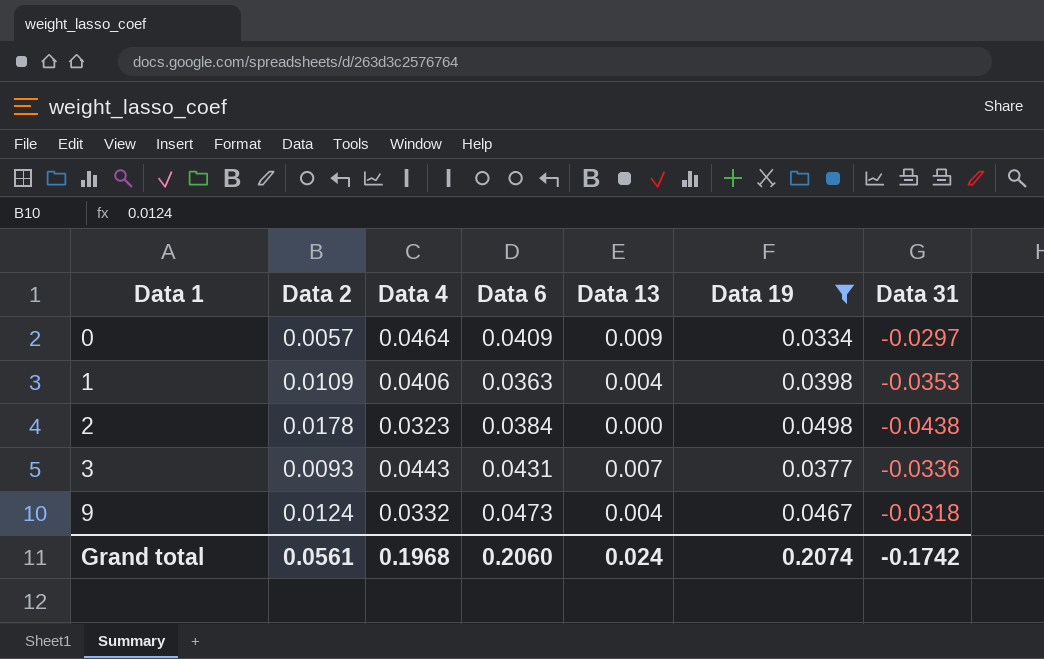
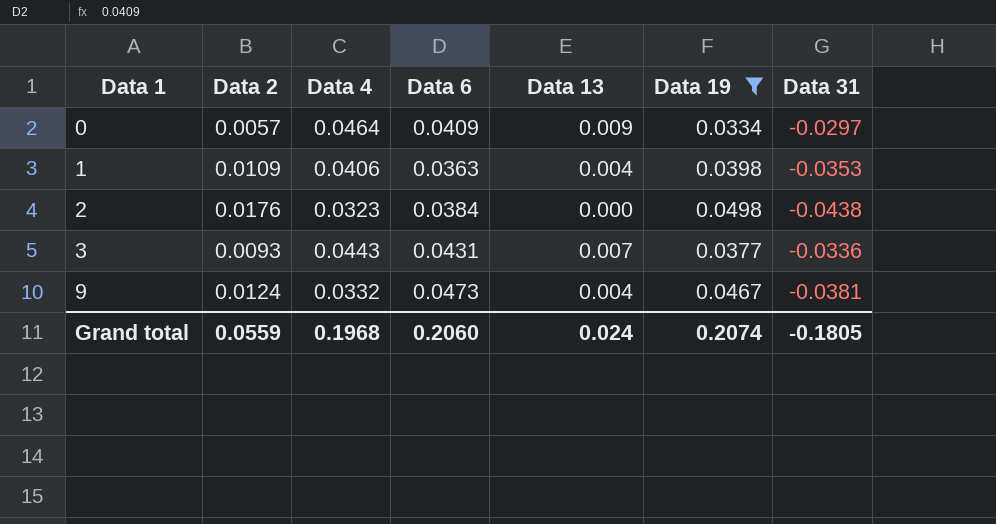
2 | Data 2: 0.0178 -> 0.0176
9 | Data 31: -0.0318 -> -0.0381
Grand total | Data 2: 0.0561 -> 0.0559
Grand total | Data 31: -0.1742 -> -0.1805

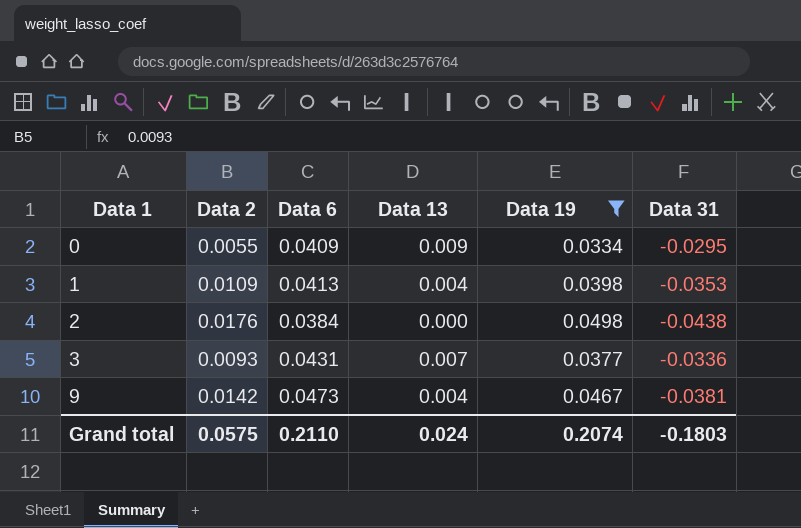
column Data 4 | position: 3 -> none
0 | Data 2: 0.0057 -> 0.0055
0 | Data 31: -0.0297 -> -0.0295
1 | Data 6: 0.0363 -> 0.0413
9 | Data 2: 0.0124 -> 0.0142
Grand total | Data 2: 0.0559 -> 0.0575
Grand total | Data 6: 0.2060 -> 0.2110
Grand total | Data 31: -0.1805 -> -0.1803

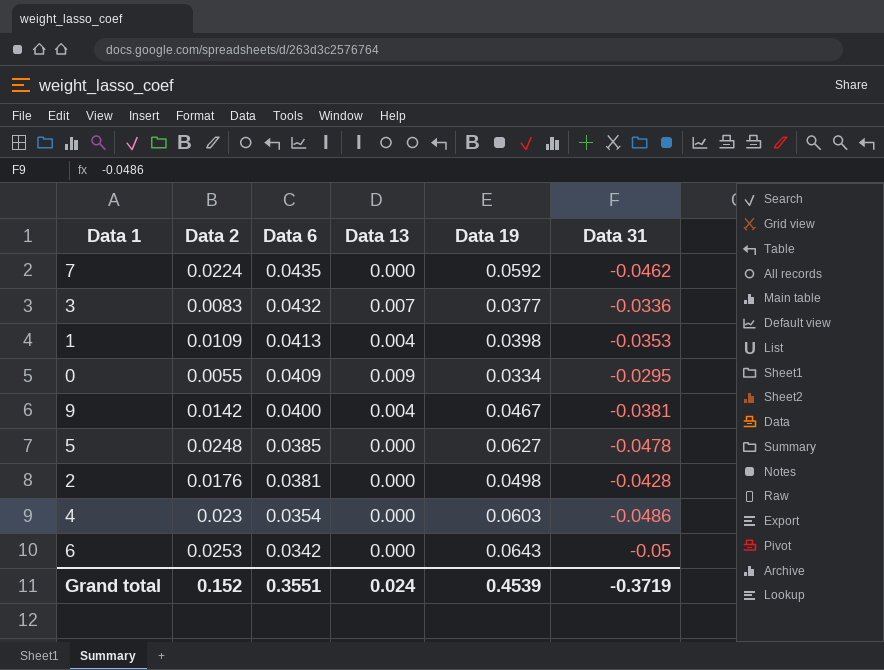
filter: Data 19 <= 0.0498 -> none
row order: Data 1 ascending -> Data 6 descending
3 | Data 2: 0.0093 -> 0.0083
3 | Data 6: 0.0431 -> 0.0432
9 | Data 6: 0.0473 -> 0.0400
2 | Data 6: 0.0384 -> 0.0381
2 | Data 31: -0.0438 -> -0.0428
Grand total | Data 2: 0.0575 -> 0.152
Grand total | Data 6: 0.2110 -> 0.3551
Grand total | Data 19: 0.2074 -> 0.4539
Grand total | Data 31: -0.1803 -> -0.3719

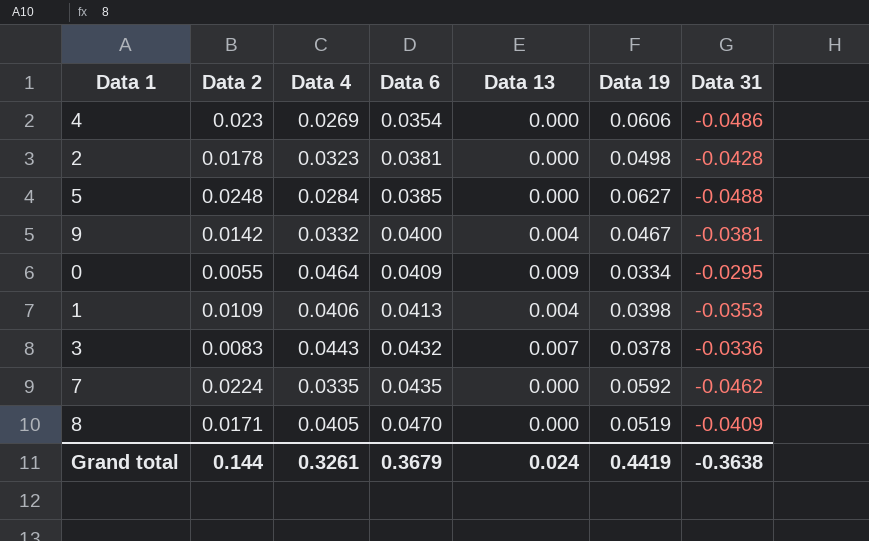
row order: Data 6 descending -> Data 6 ascending
column Data 4 | position: none -> 3
row 6: 0.0253 | 0.0342 | 0.000 | 0.0643 | -0.05 -> none
4 | Data 19: 0.0603 -> 0.0606
2 | Data 2: 0.0176 -> 0.0178
5 | Data 31: -0.0478 -> -0.0488
3 | Data 19: 0.0377 -> 0.0378
row 8: none -> 0.0171 | 0.0405 | 0.0470 | 0.000 | 0.0519 | -0.0409
Grand total | Data 2: 0.152 -> 0.144
Grand total | Data 6: 0.3551 -> 0.3679
Grand total | Data 19: 0.4539 -> 0.4419
Grand total | Data 31: -0.3719 -> -0.3638

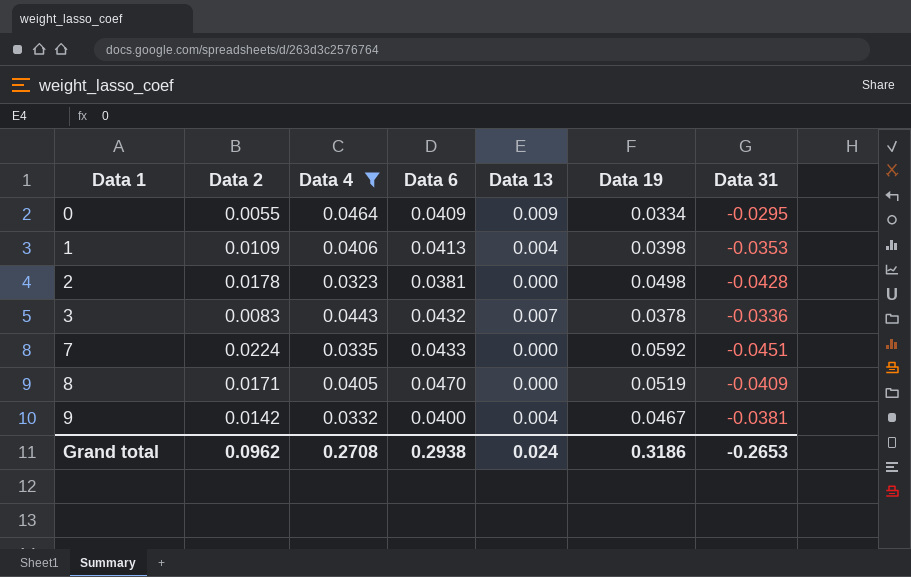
filter: none -> Data 4 >= 0.0323
row order: Data 6 ascending -> Data 1 ascending
7 | Data 6: 0.0435 -> 0.0433
7 | Data 31: -0.0462 -> -0.0451
Grand total | Data 2: 0.144 -> 0.0962
Grand total | Data 4: 0.3261 -> 0.2708
Grand total | Data 6: 0.3679 -> 0.2938
Grand total | Data 19: 0.4419 -> 0.3186
Grand total | Data 31: -0.3638 -> -0.2653

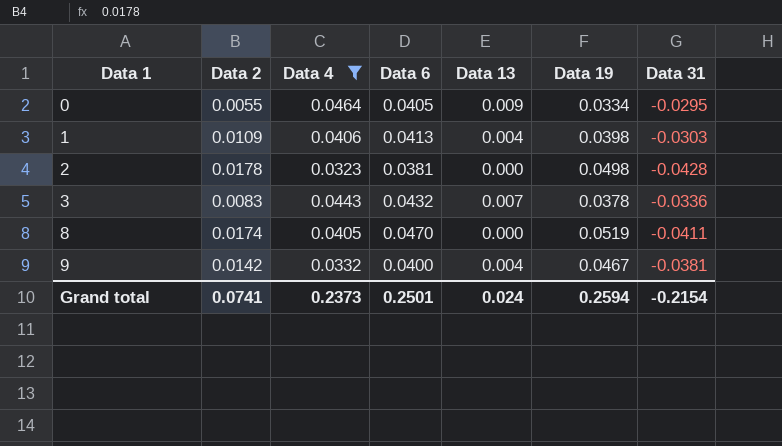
row 7: 0.0224 | 0.0335 | 0.0433 | 0.000 | 0.0592 | -0.0451 -> none
0 | Data 6: 0.0409 -> 0.0405
1 | Data 31: -0.0353 -> -0.0303
8 | Data 2: 0.0171 -> 0.0174
8 | Data 31: -0.0409 -> -0.0411
Grand total | Data 2: 0.0962 -> 0.0741
Grand total | Data 4: 0.2708 -> 0.2373
Grand total | Data 6: 0.2938 -> 0.2501
Grand total | Data 19: 0.3186 -> 0.2594
Grand total | Data 31: -0.2653 -> -0.2154

